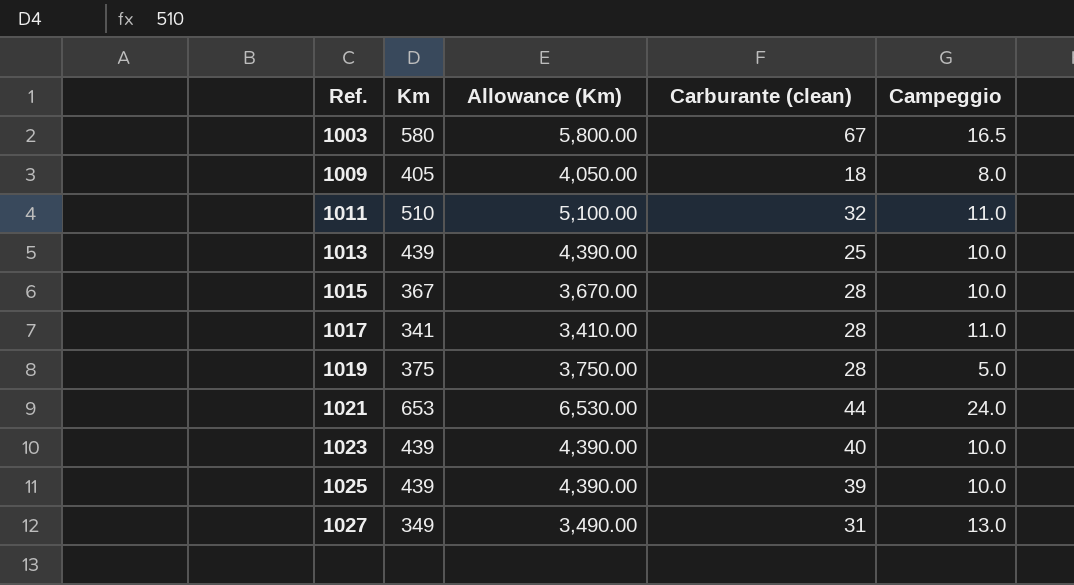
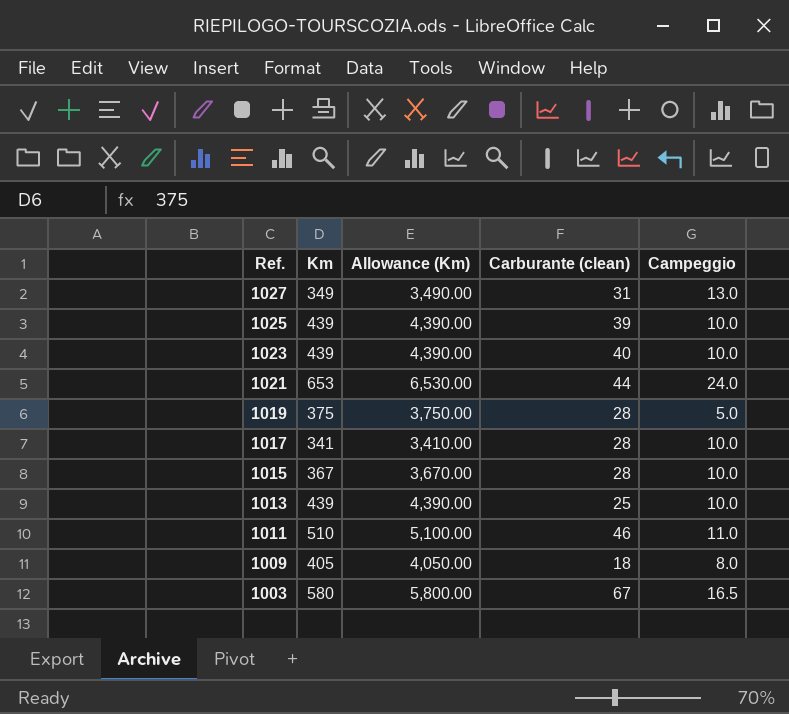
row order: Ref. ascending -> Ref. descending
1017 | Campeggio: 11.0 -> 10.0
1011 | Carburante (clean): 32 -> 46

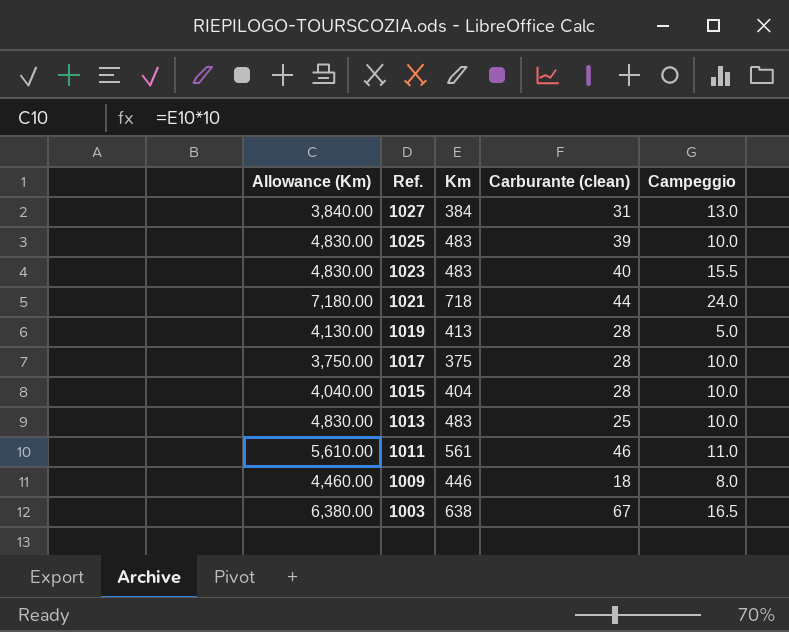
column Allowance (Km) | position: 3 -> 1
1027 | Allowance (Km): 3,490.00 -> 3,840.00
1027 | Km: 349 -> 384
1025 | Allowance (Km): 4,390.00 -> 4,830.00
1025 | Km: 439 -> 483
1023 | Allowance (Km): 4,390.00 -> 4,830.00
1023 | Km: 439 -> 483
1023 | Campeggio: 10.0 -> 15.5
1021 | Allowance (Km): 6,530.00 -> 7,180.00
1021 | Km: 653 -> 718
1019 | Allowance (Km): 3,750.00 -> 4,130.00
1019 | Km: 375 -> 413
1017 | Allowance (Km): 3,410.00 -> 3,750.00
1017 | Km: 341 -> 375
1015 | Allowance (Km): 3,670.00 -> 4,040.00
1015 | Km: 367 -> 404
1013 | Allowance (Km): 4,390.00 -> 4,830.00
1013 | Km: 439 -> 483
1011 | Allowance (Km): 5,100.00 -> 5,610.00
1011 | Km: 510 -> 561
1009 | Allowance (Km): 4,050.00 -> 4,460.00
1009 | Km: 405 -> 446
1003 | Allowance (Km): 5,800.00 -> 6,380.00
1003 | Km: 580 -> 638

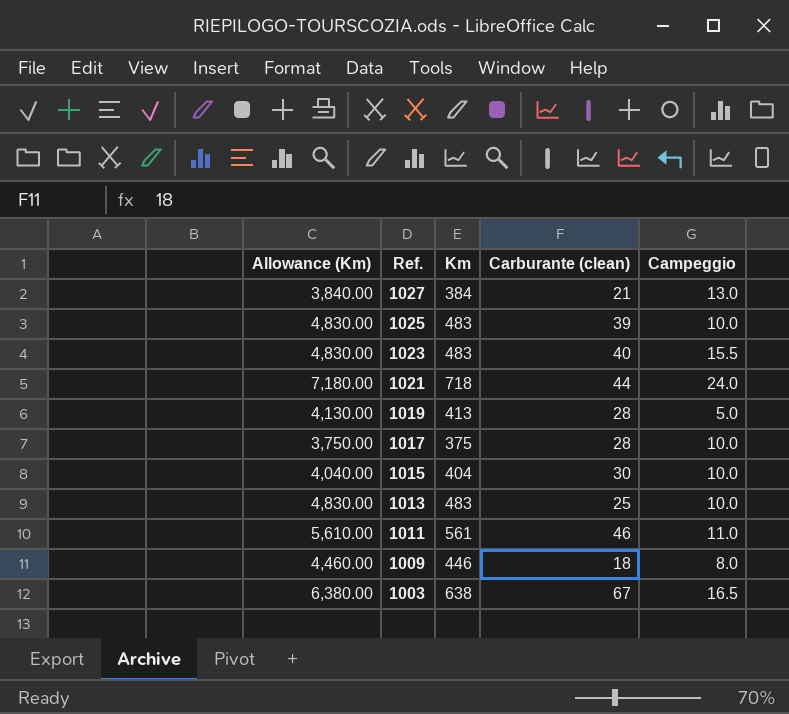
1027 | Carburante (clean): 31 -> 21
1015 | Carburante (clean): 28 -> 30

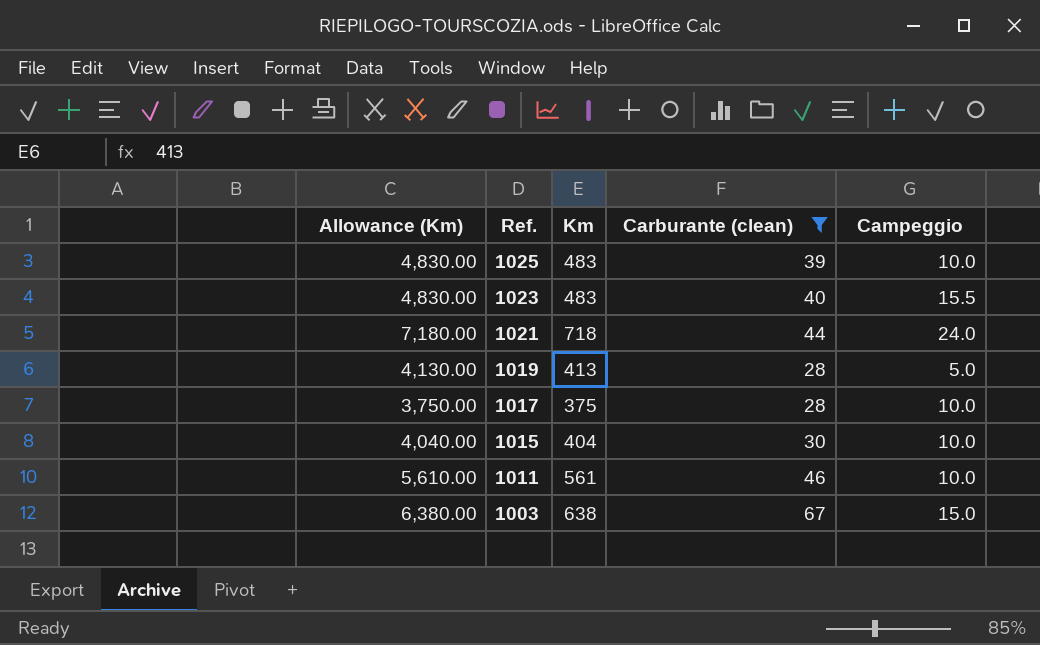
filter: none -> Carburante (clean) >= 28
1011 | Campeggio: 11.0 -> 10.0
1003 | Campeggio: 16.5 -> 15.0

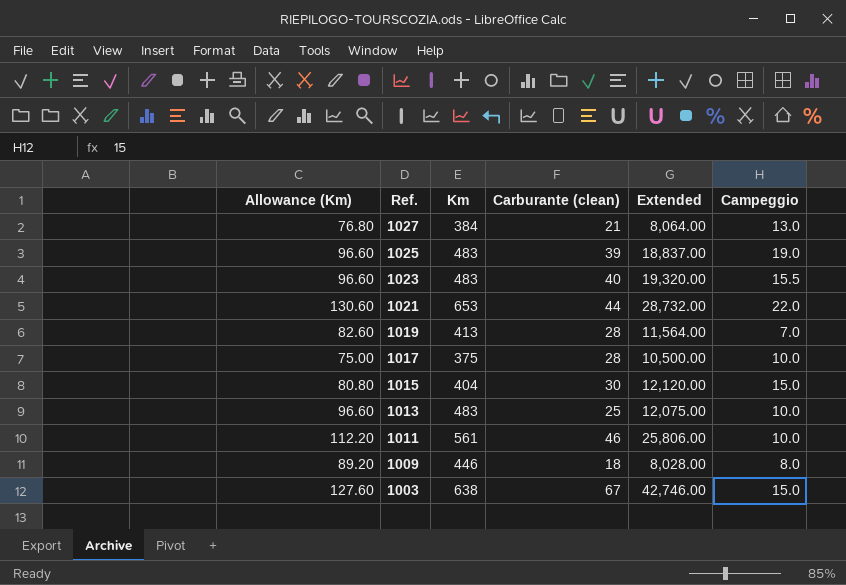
filter: Carburante (clean) >= 28 -> none
column Allowance (Km) | formula: [Km] * 10 -> [Km] * 0.2
column Extended | formula: none -> [Km] * [Carburante (clean)]
1025 | Campeggio: 10.0 -> 19.0
1021 | Km: 718 -> 653
1021 | Campeggio: 24.0 -> 22.0
1019 | Campeggio: 5.0 -> 7.0
1015 | Campeggio: 10.0 -> 15.0

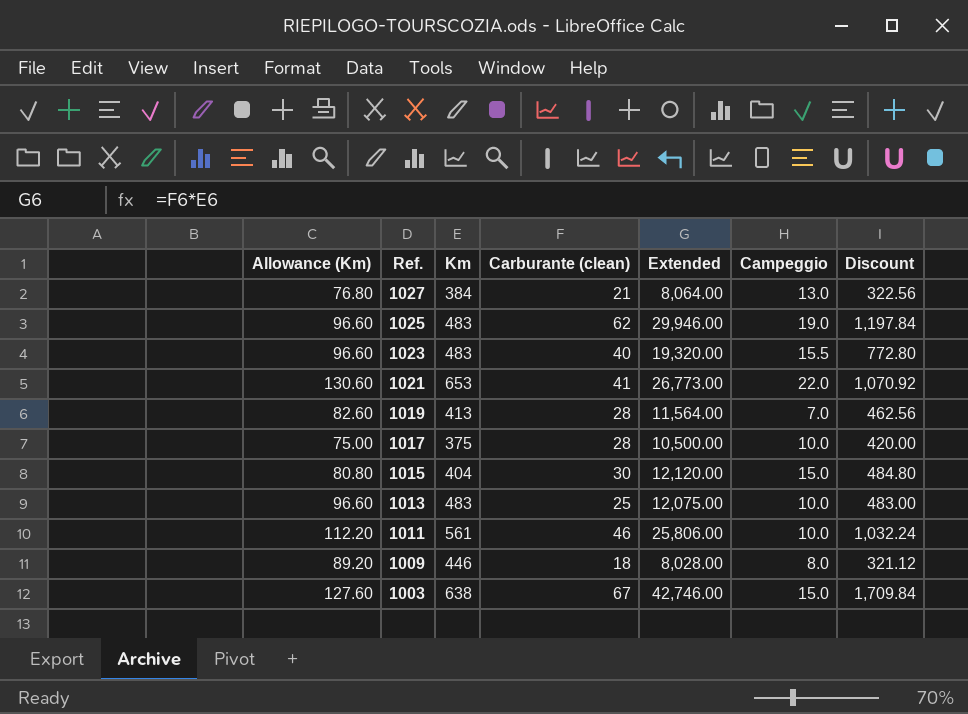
column Discount | formula: none -> [Extended] * 0.04
1025 | Carburante (clean): 39 -> 62
1025 | Extended: 18,837.00 -> 29,946.00
1021 | Carburante (clean): 44 -> 41
1021 | Extended: 28,732.00 -> 26,773.00

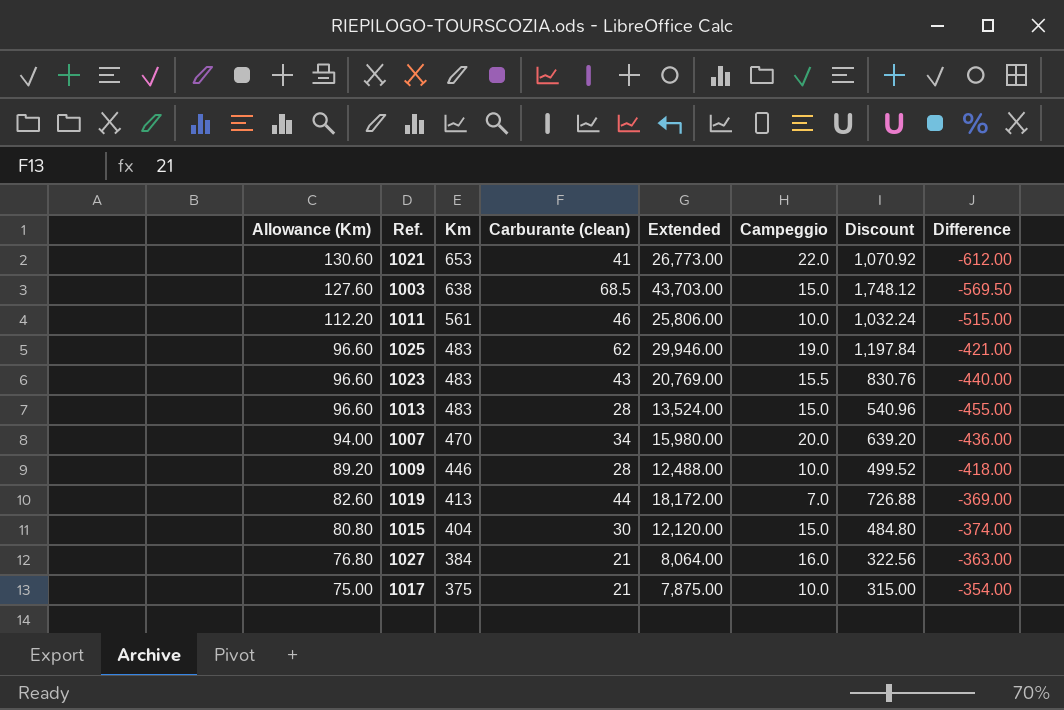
row order: Ref. descending -> Allowance (Km) descending
column Difference | formula: none -> [Carburante (clean)] - [Km]
1003 | Carburante (clean): 67 -> 68.5
1003 | Extended: 42,746.00 -> 43,703.00
1003 | Discount: 1,709.84 -> 1,748.12
1023 | Carburante (clean): 40 -> 43
1023 | Extended: 19,320.00 -> 20,769.00
1023 | Discount: 772.80 -> 830.76
1013 | Carburante (clean): 25 -> 28
1013 | Extended: 12,075.00 -> 13,524.00
1013 | Campeggio: 10.0 -> 15.0
1013 | Discount: 483.00 -> 540.96
row 1007: none -> 94.00 | 470 | 34 | 15,980.00 | 20.0 | 639.20 | -436.00
1009 | Carburante (clean): 18 -> 28
1009 | Extended: 8,028.00 -> 12,488.00
1009 | Campeggio: 8.0 -> 10.0
1009 | Discount: 321.12 -> 499.52
1019 | Carburante (clean): 28 -> 44
1019 | Extended: 11,564.00 -> 18,172.00
1019 | Discount: 462.56 -> 726.88
1027 | Campeggio: 13.0 -> 16.0
1017 | Carburante (clean): 28 -> 21
1017 | Extended: 10,500.00 -> 7,875.00
1017 | Discount: 420.00 -> 315.00

